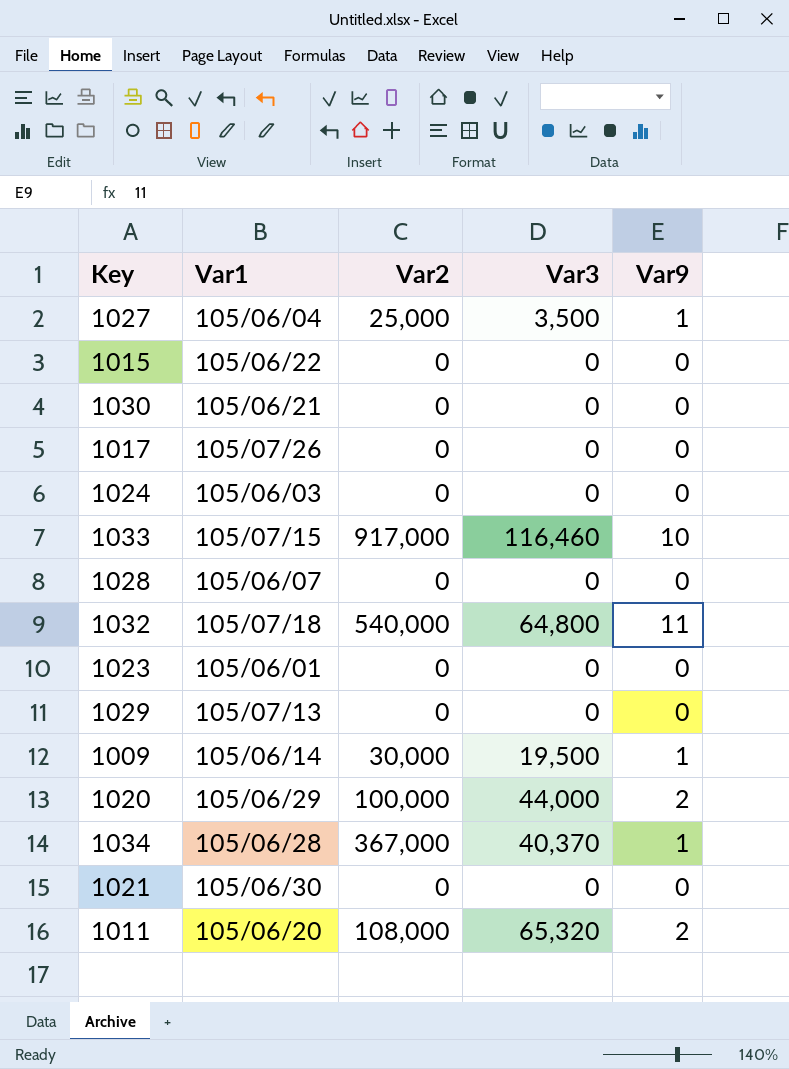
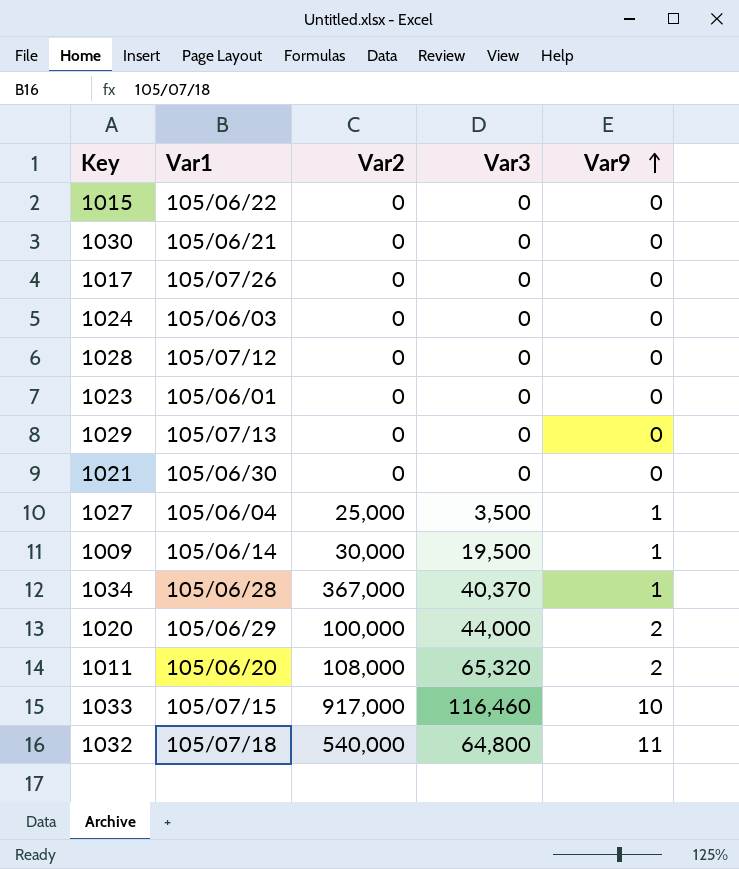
row order: none -> Var9 ascending
1028 | Var1: 105/06/07 -> 105/07/12

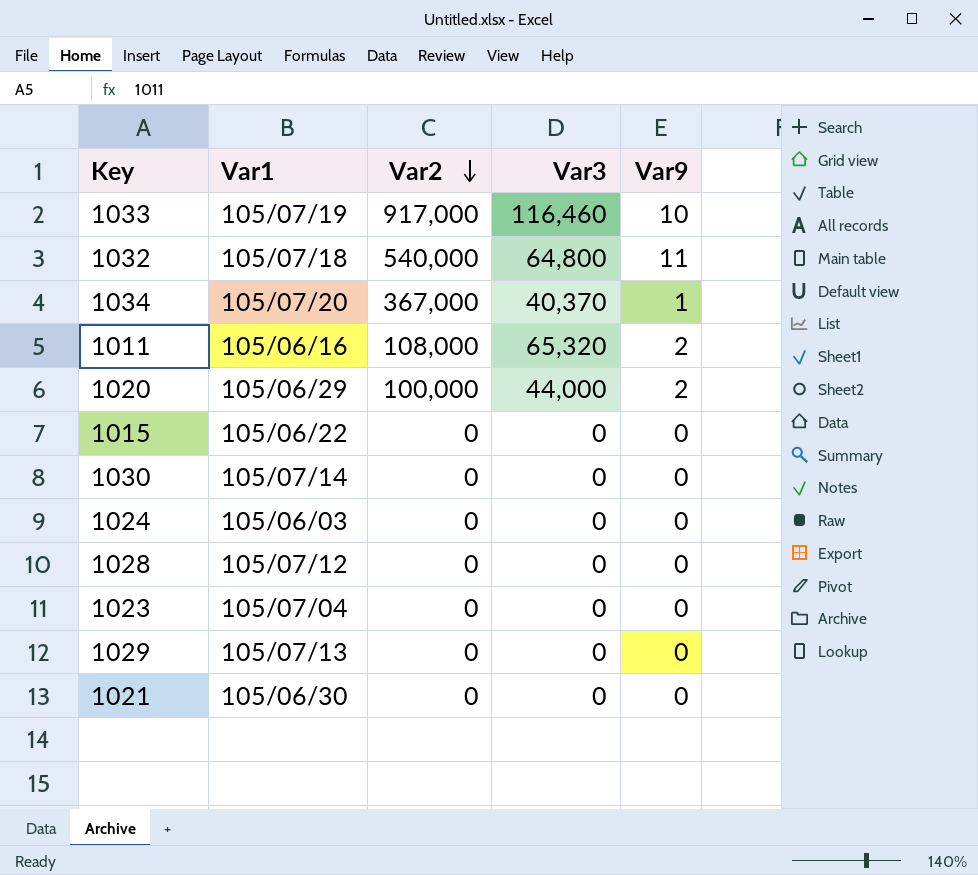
row order: Var9 ascending -> Var2 descending
row 1017: 105/07/26 | 0 | 0 | 0 -> none
row 1027: 105/06/04 | 25,000 | 3,500 | 1 -> none
row 1009: 105/06/14 | 30,000 | 19,500 | 1 -> none
1033 | Var1: 105/07/15 -> 105/07/19
1034 | Var1: 105/06/28 -> 105/07/20
1011 | Var1: 105/06/20 -> 105/06/16
1030 | Var1: 105/06/21 -> 105/07/14
1023 | Var1: 105/06/01 -> 105/07/04

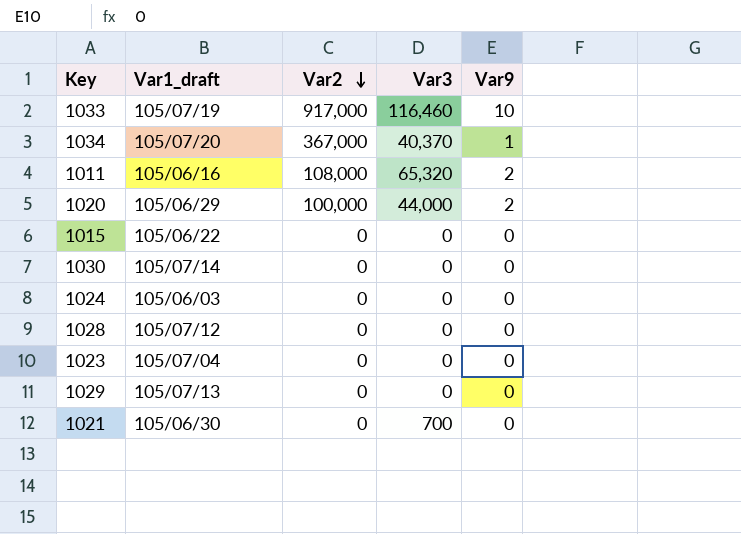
column name: Var1 -> Var1_draft
row 1032: 105/07/18 | 540,000 | 64,800 | 11 -> none
1021 | Var3: 0 -> 700

